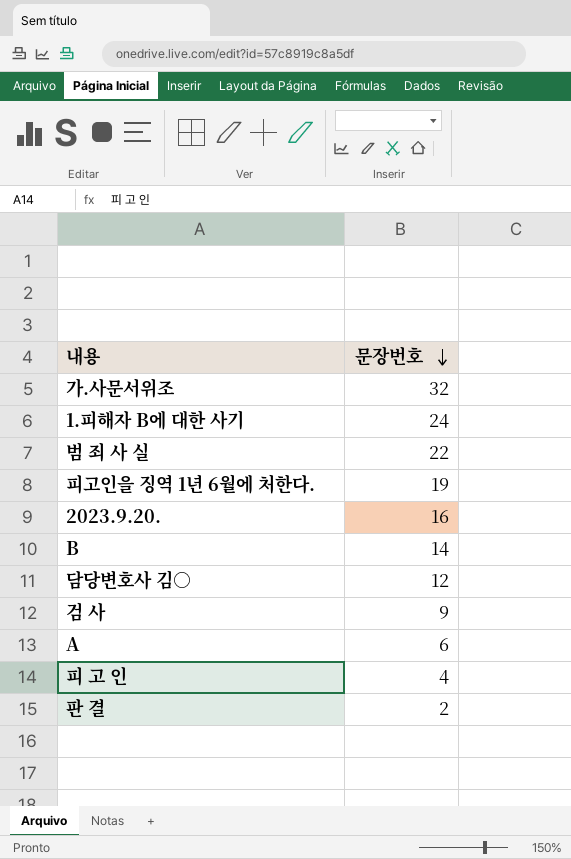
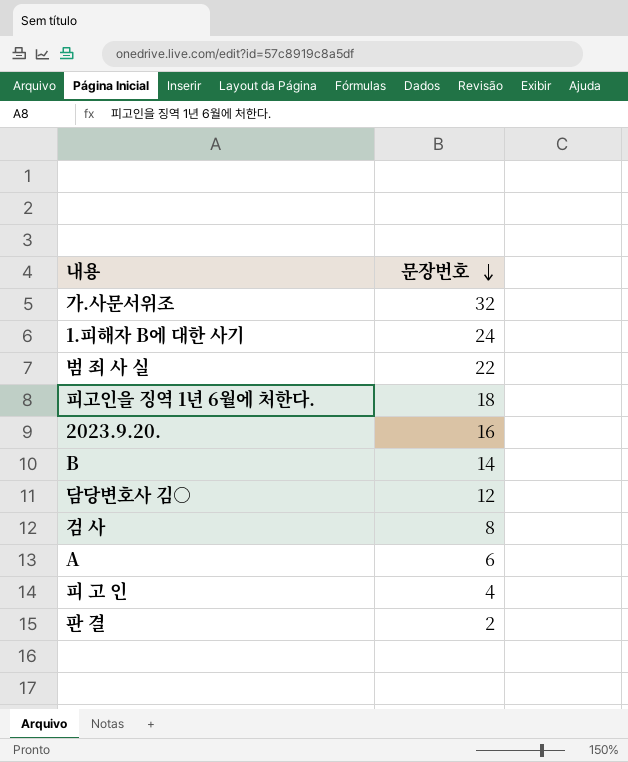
피고인을 징역 1년 6월에 처한다. | 문장번호: 19 -> 18
검 사 | 문장번호: 9 -> 8

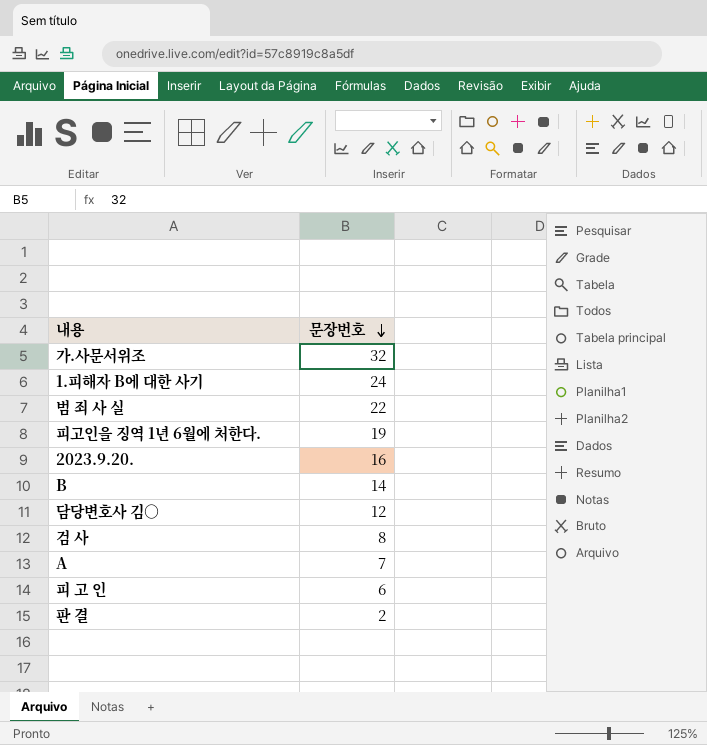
피고인을 징역 1년 6월에 처한다. | 문장번호: 18 -> 19
A | 문장번호: 6 -> 7
피 고 인 | 문장번호: 4 -> 6

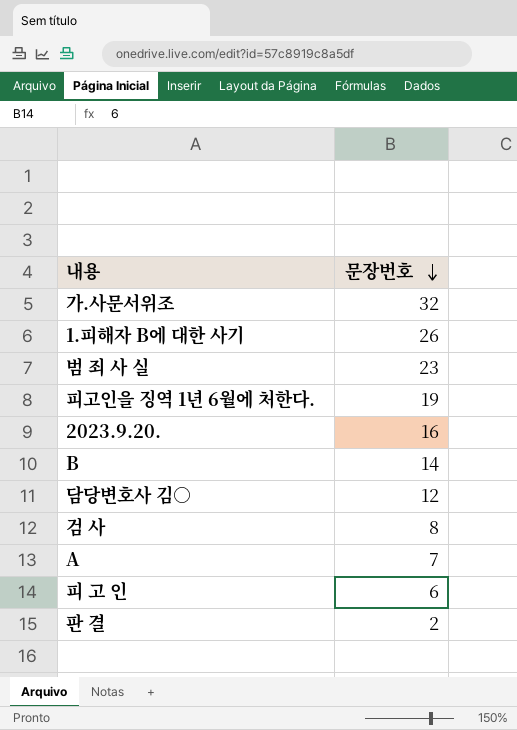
1.피해자 B에 대한 사기 | 문장번호: 24 -> 26
범 죄 사 실 | 문장번호: 22 -> 23

